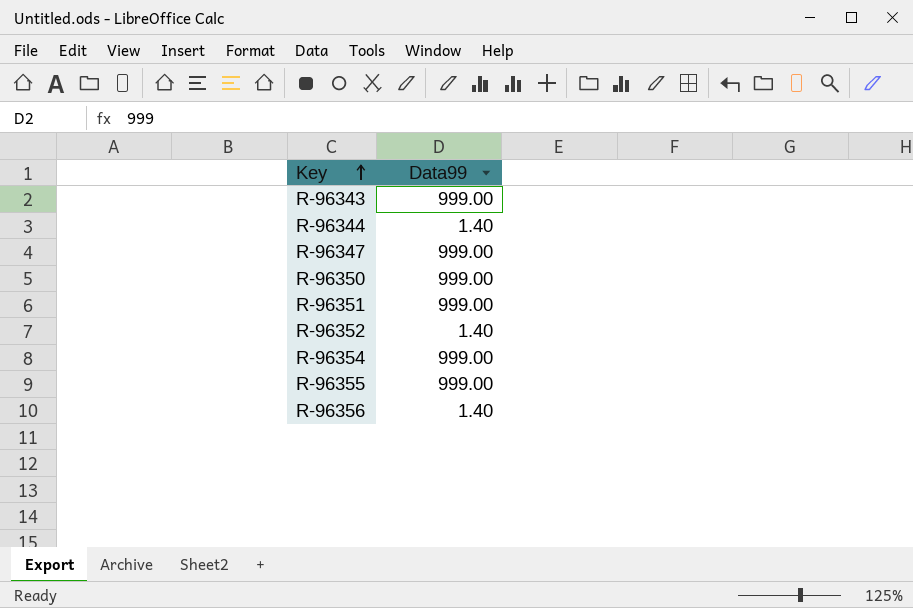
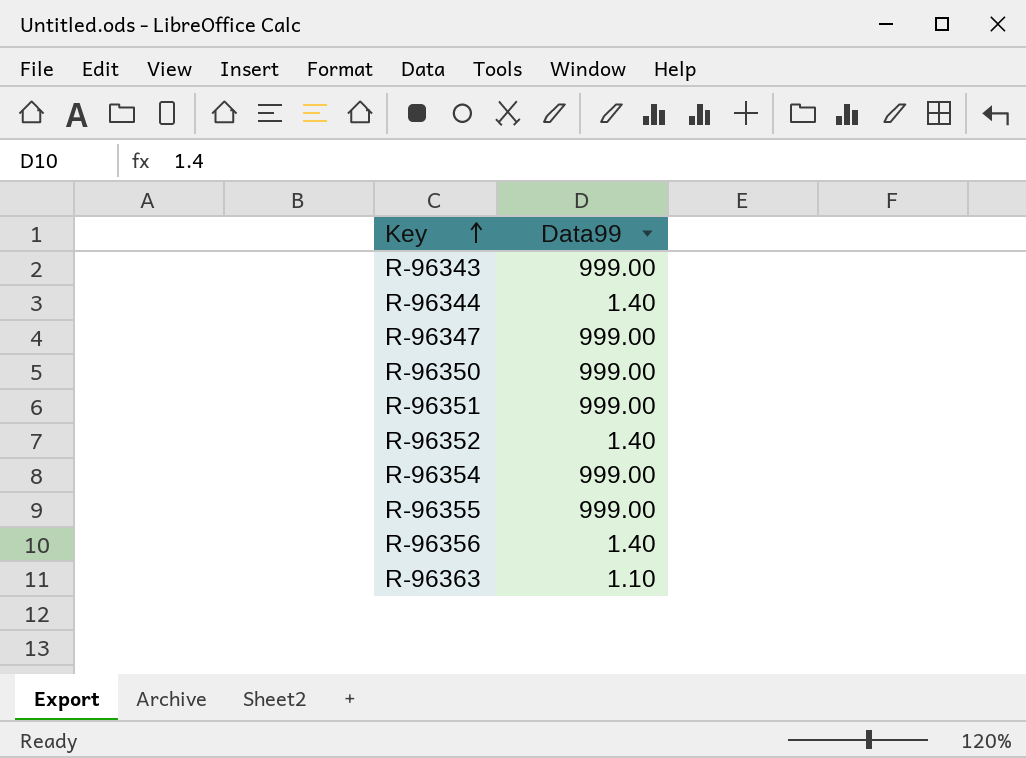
row R-96363: none -> 1.10

